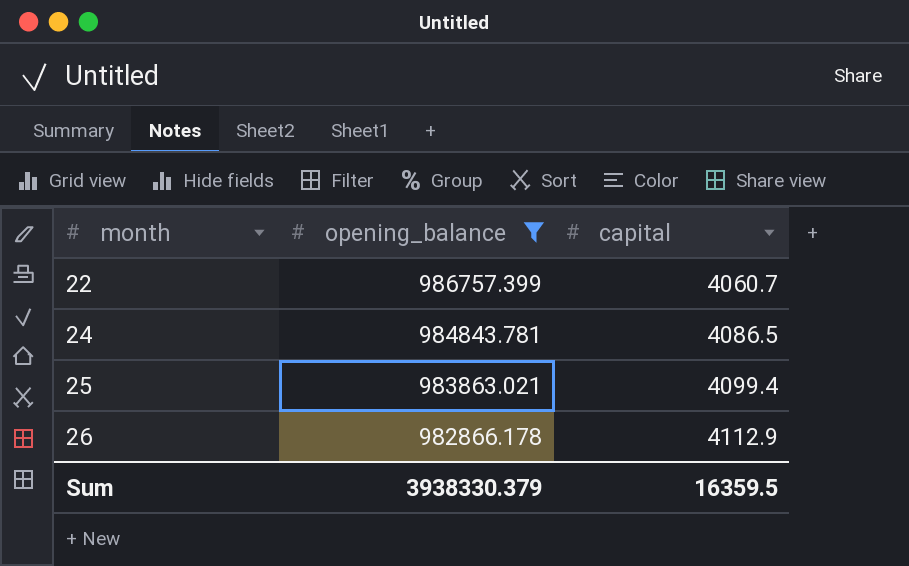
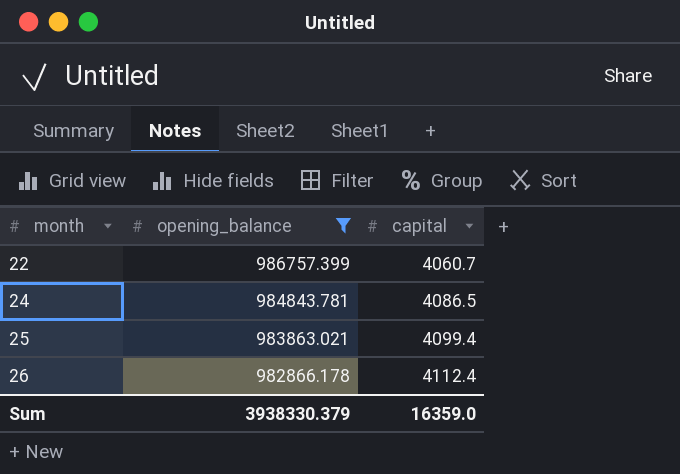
26 | capital: 4112.9 -> 4112.4
Sum | capital: 16359.5 -> 16359.0

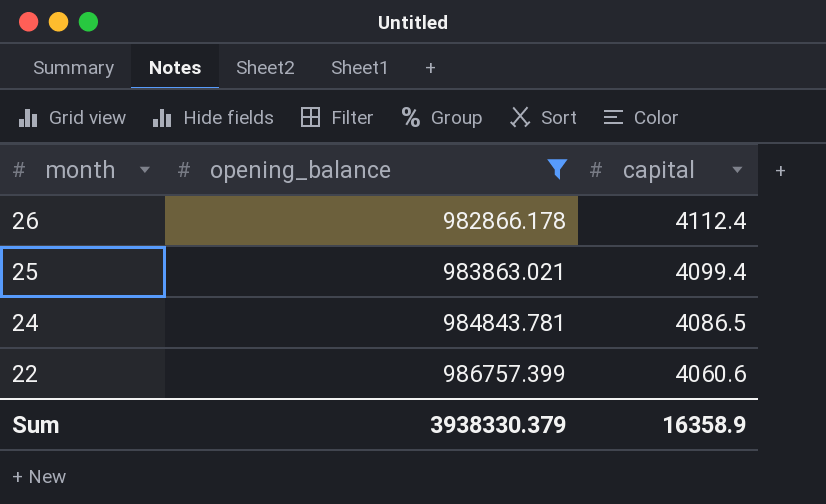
row order: month ascending -> month descending
22 | capital: 4060.7 -> 4060.6
Sum | capital: 16359.0 -> 16358.9

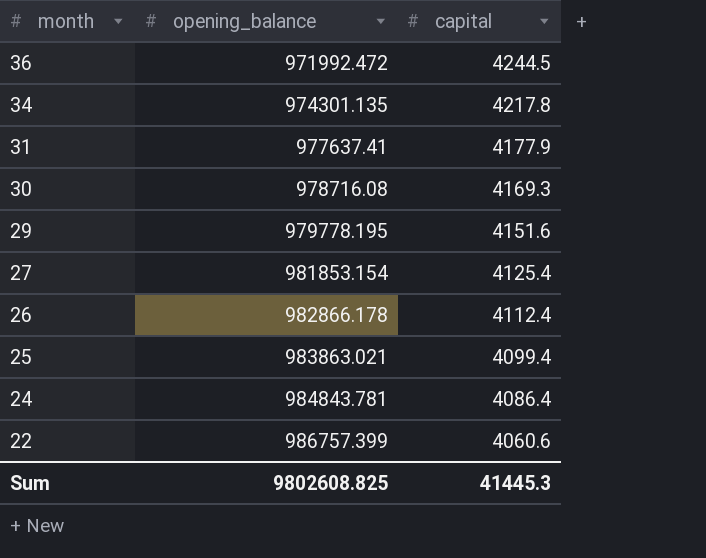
filter: opening_balance >= 982866.178 -> none
24 | capital: 4086.5 -> 4086.4
Sum | opening_balance: 3938330.379 -> 9802608.825
Sum | capital: 16358.9 -> 41445.3

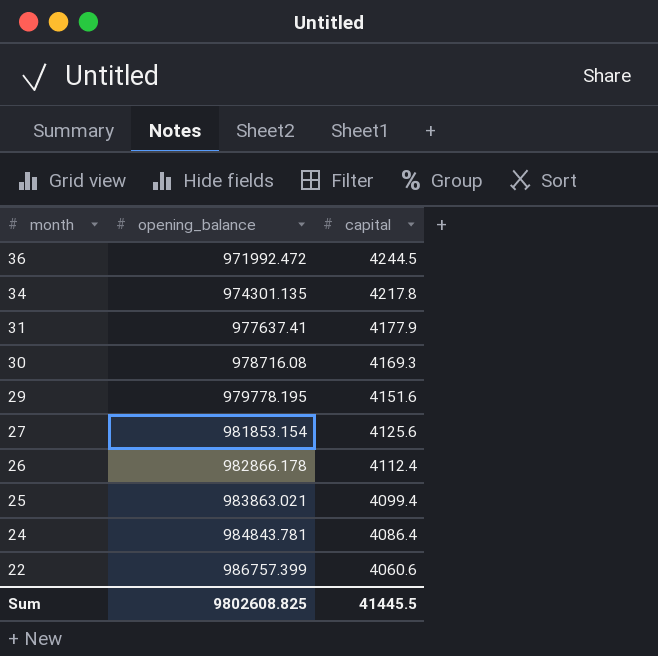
27 | capital: 4125.4 -> 4125.6
Sum | capital: 41445.3 -> 41445.5

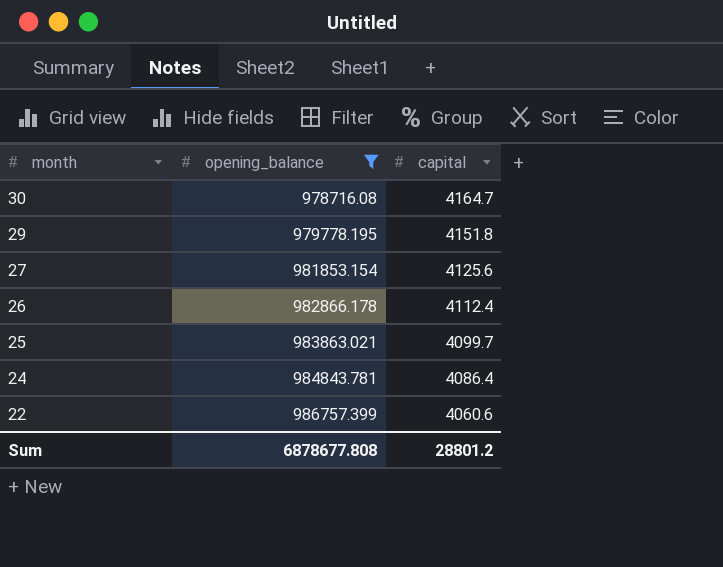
filter: none -> opening_balance >= 978716.08
30 | capital: 4169.3 -> 4164.7
29 | capital: 4151.6 -> 4151.8
25 | capital: 4099.4 -> 4099.7
Sum | opening_balance: 9802608.825 -> 6878677.808
Sum | capital: 41445.5 -> 28801.2

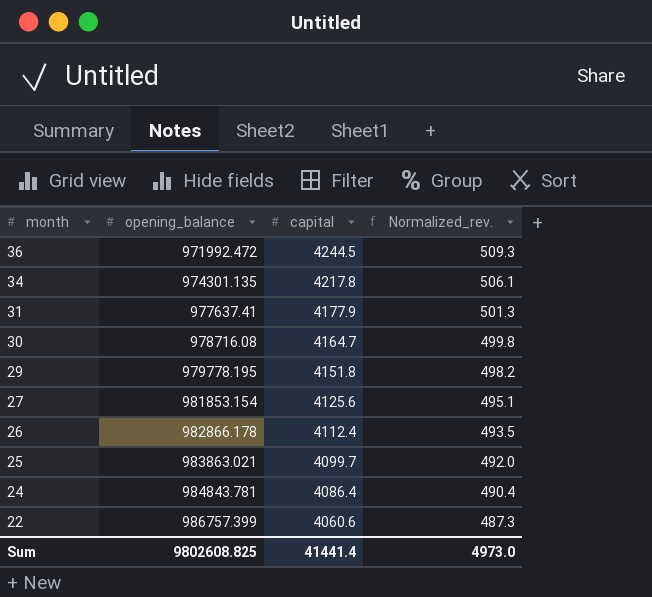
filter: opening_balance >= 978716.08 -> none
column Normalized_rev. | formula: none -> [capital] * 0.12
Sum | opening_balance: 6878677.808 -> 9802608.825
Sum | capital: 28801.2 -> 41441.4

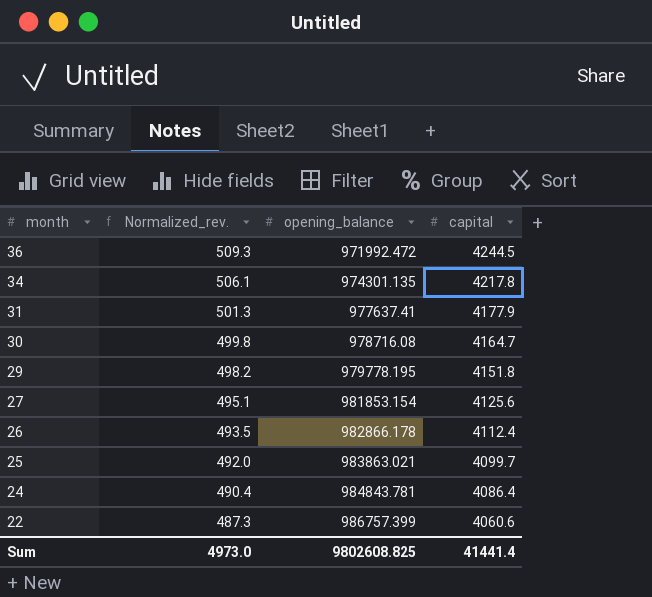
column Normalized_rev. | position: 4 -> 2

